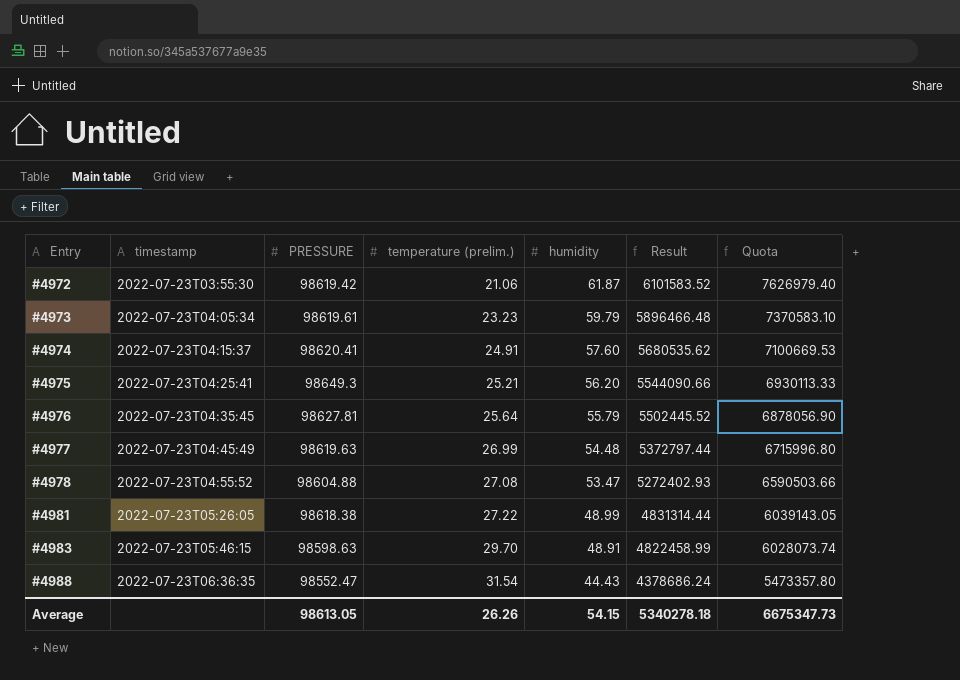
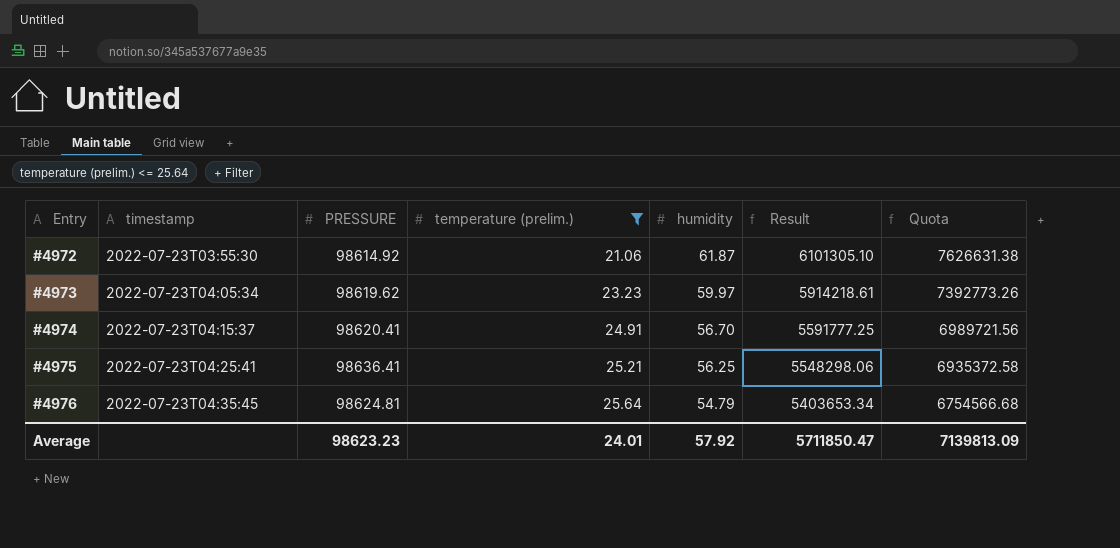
filter: none -> temperature (prelim.) <= 25.64
#4972 | PRESSURE: 98619.42 -> 98614.92
#4972 | Result: 6101583.52 -> 6101305.10
#4972 | Quota: 7626979.40 -> 7626631.38
#4973 | PRESSURE: 98619.61 -> 98619.62
#4973 | humidity: 59.79 -> 59.97
#4973 | Result: 5896466.48 -> 5914218.61
#4973 | Quota: 7370583.10 -> 7392773.26
#4974 | humidity: 57.60 -> 56.70
#4974 | Result: 5680535.62 -> 5591777.25
#4974 | Quota: 7100669.53 -> 6989721.56
#4975 | PRESSURE: 98649.3 -> 98636.41
#4975 | humidity: 56.20 -> 56.25
#4975 | Result: 5544090.66 -> 5548298.06
#4975 | Quota: 6930113.33 -> 6935372.58
#4976 | PRESSURE: 98627.81 -> 98624.81
#4976 | humidity: 55.79 -> 54.79
#4976 | Result: 5502445.52 -> 5403653.34
#4976 | Quota: 6878056.90 -> 6754566.68
Average | PRESSURE: 98613.05 -> 98623.23
Average | temperature (prelim.): 26.26 -> 24.01
Average | humidity: 54.15 -> 57.92
Average | Result: 5340278.18 -> 5711850.47
Average | Quota: 6675347.73 -> 7139813.09

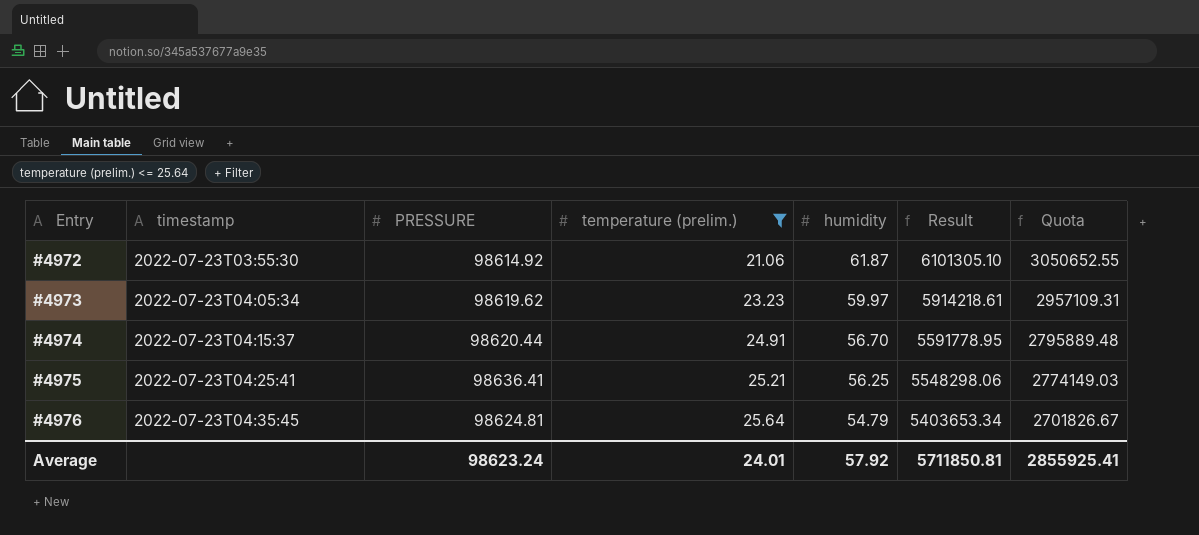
column Quota | formula: [Result] * 1.25 -> [Result] * 0.5
#4974 | PRESSURE: 98620.41 -> 98620.44
#4974 | Result: 5591777.25 -> 5591778.95
Average | PRESSURE: 98623.23 -> 98623.24
Average | Result: 5711850.47 -> 5711850.81
Average | Quota: 7139813.09 -> 2855925.41

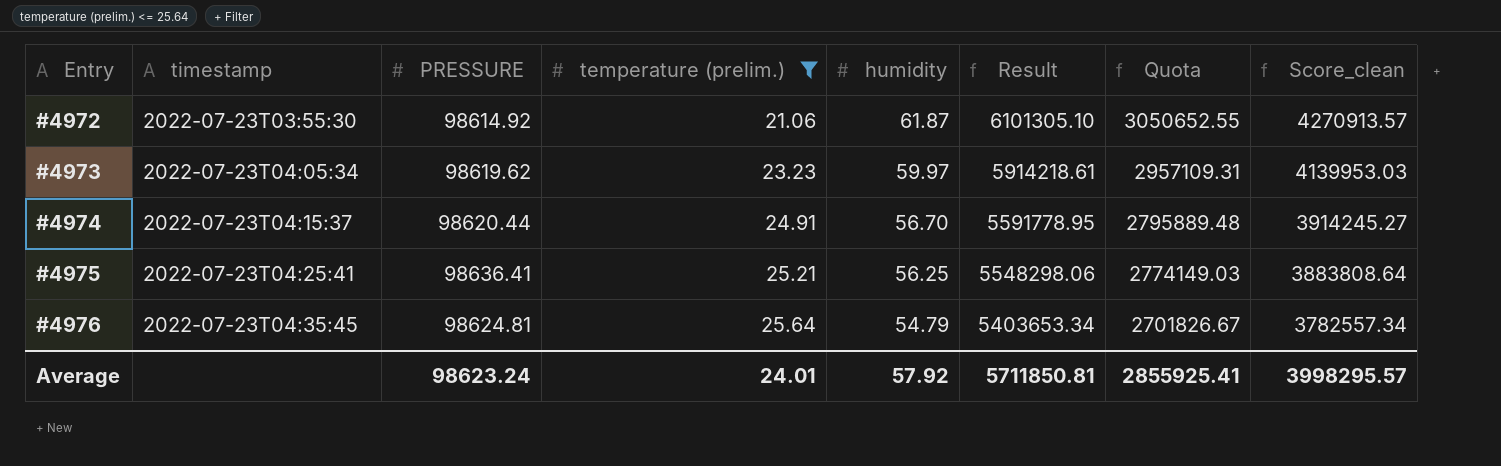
column Score_clean | formula: none -> [Result] * 0.7

